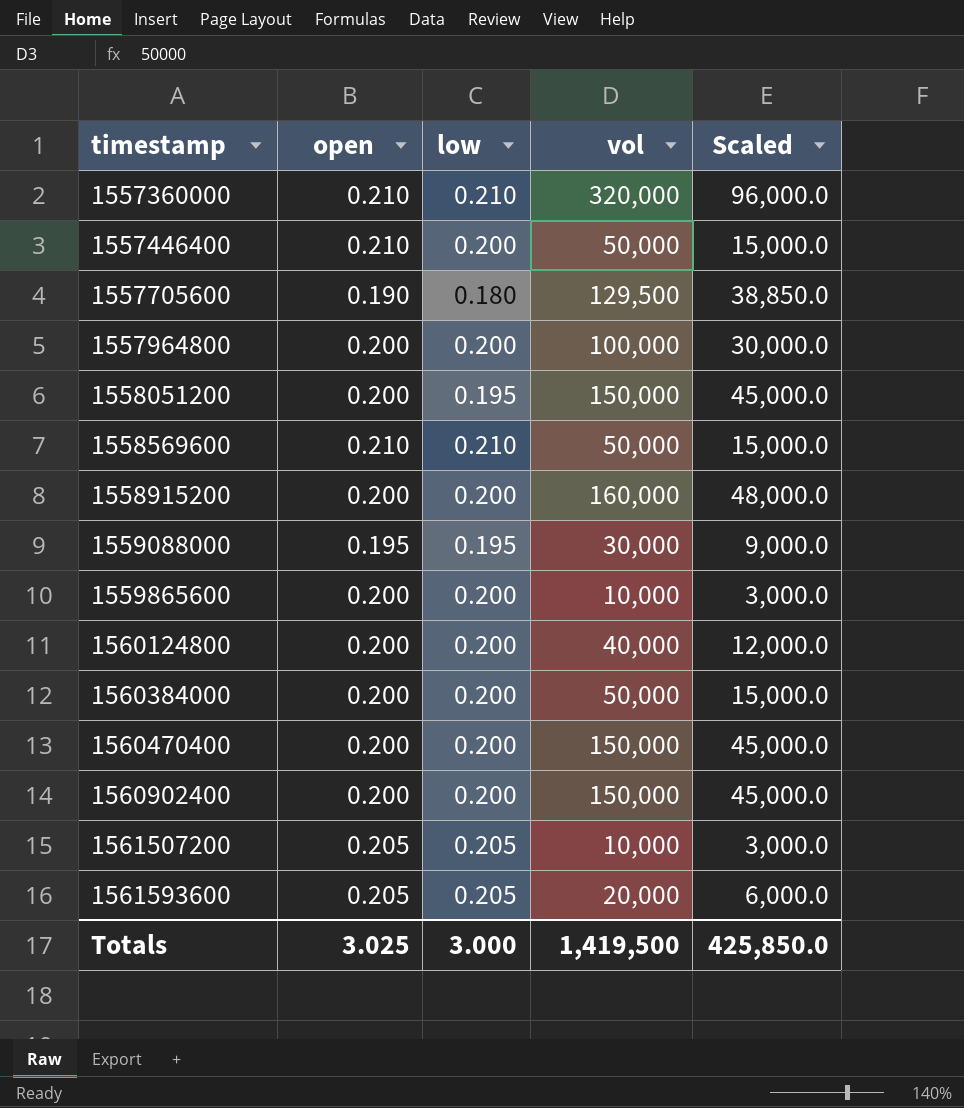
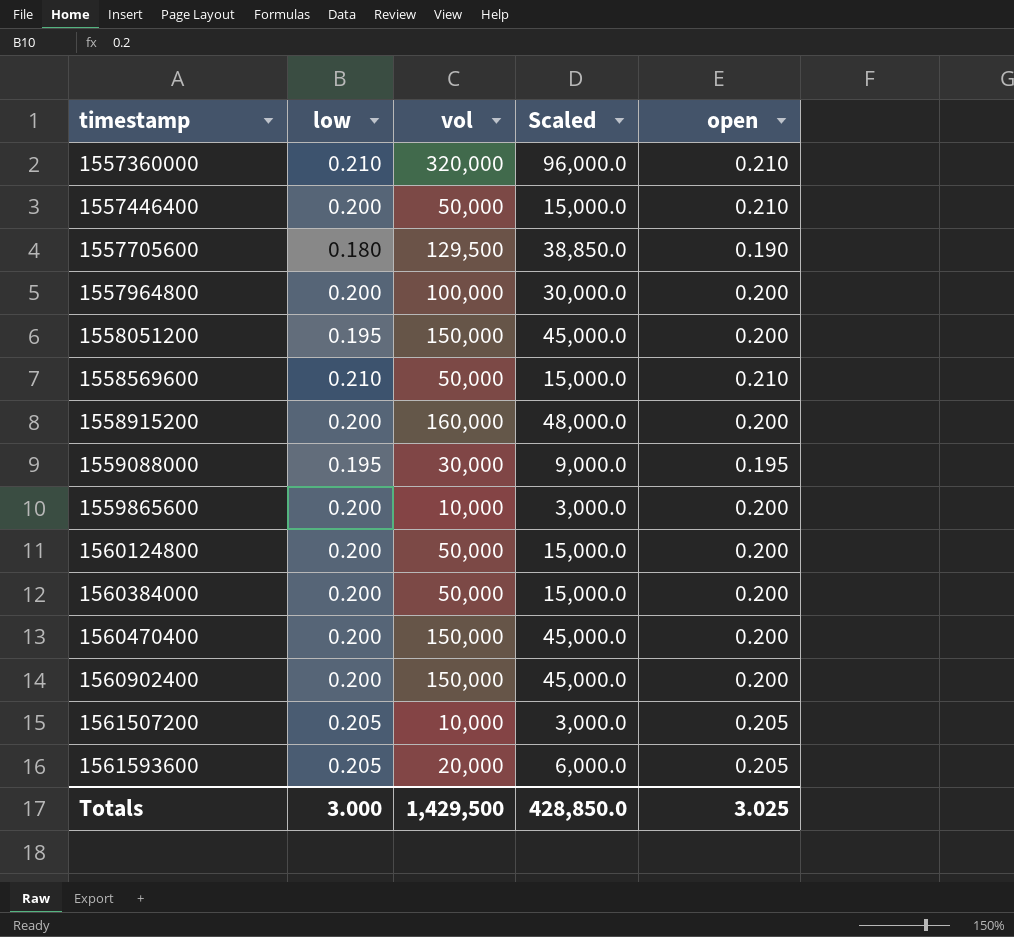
column open | position: 2 -> 5
1560124800 | vol: 40,000 -> 50,000
1560124800 | Scaled: 12,000.0 -> 15,000.0
Totals | vol: 1,419,500 -> 1,429,500
Totals | Scaled: 425,850.0 -> 428,850.0

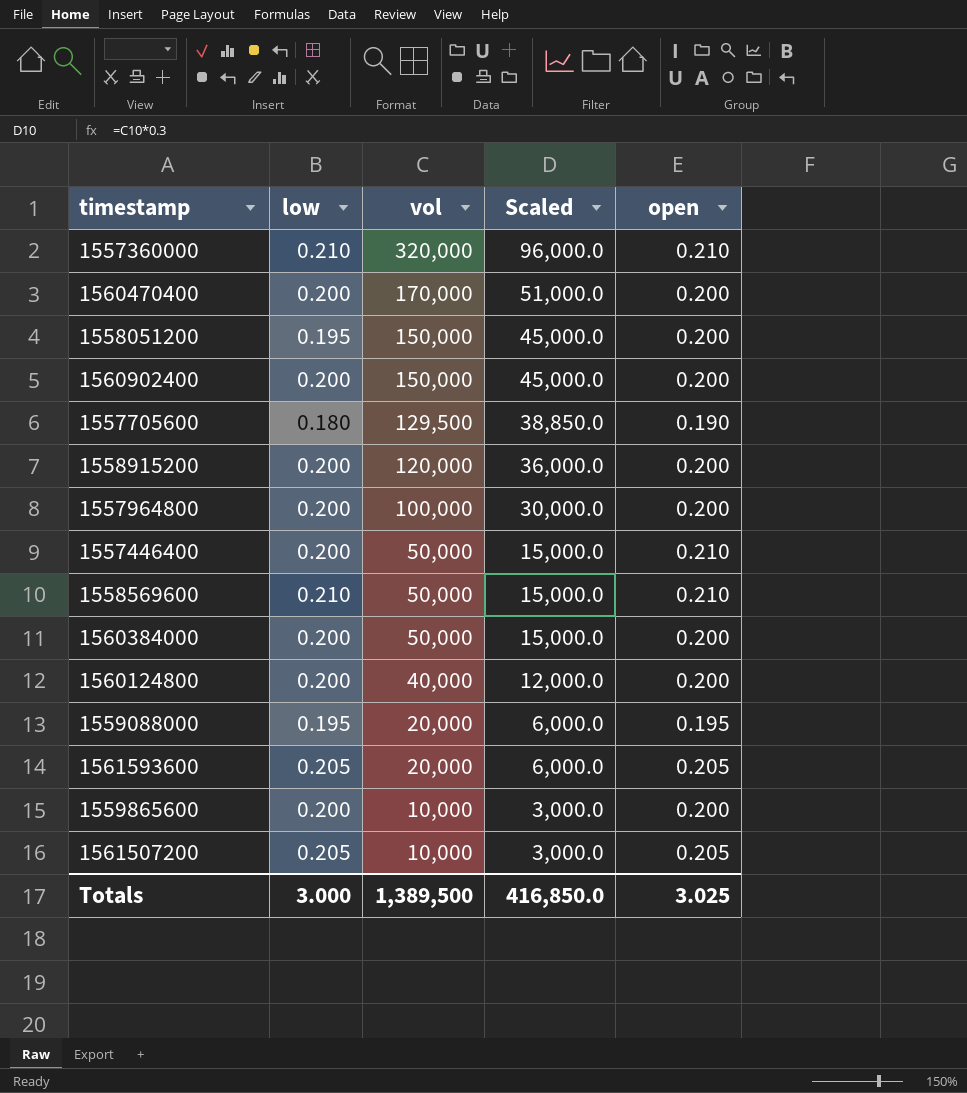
row order: timestamp ascending -> vol descending
1560470400 | vol: 150,000 -> 170,000
1560470400 | Scaled: 45,000.0 -> 51,000.0
1558915200 | vol: 160,000 -> 120,000
1558915200 | Scaled: 48,000.0 -> 36,000.0
1560124800 | vol: 50,000 -> 40,000
1560124800 | Scaled: 15,000.0 -> 12,000.0
1559088000 | vol: 30,000 -> 20,000
1559088000 | Scaled: 9,000.0 -> 6,000.0
Totals | vol: 1,429,500 -> 1,389,500
Totals | Scaled: 428,850.0 -> 416,850.0

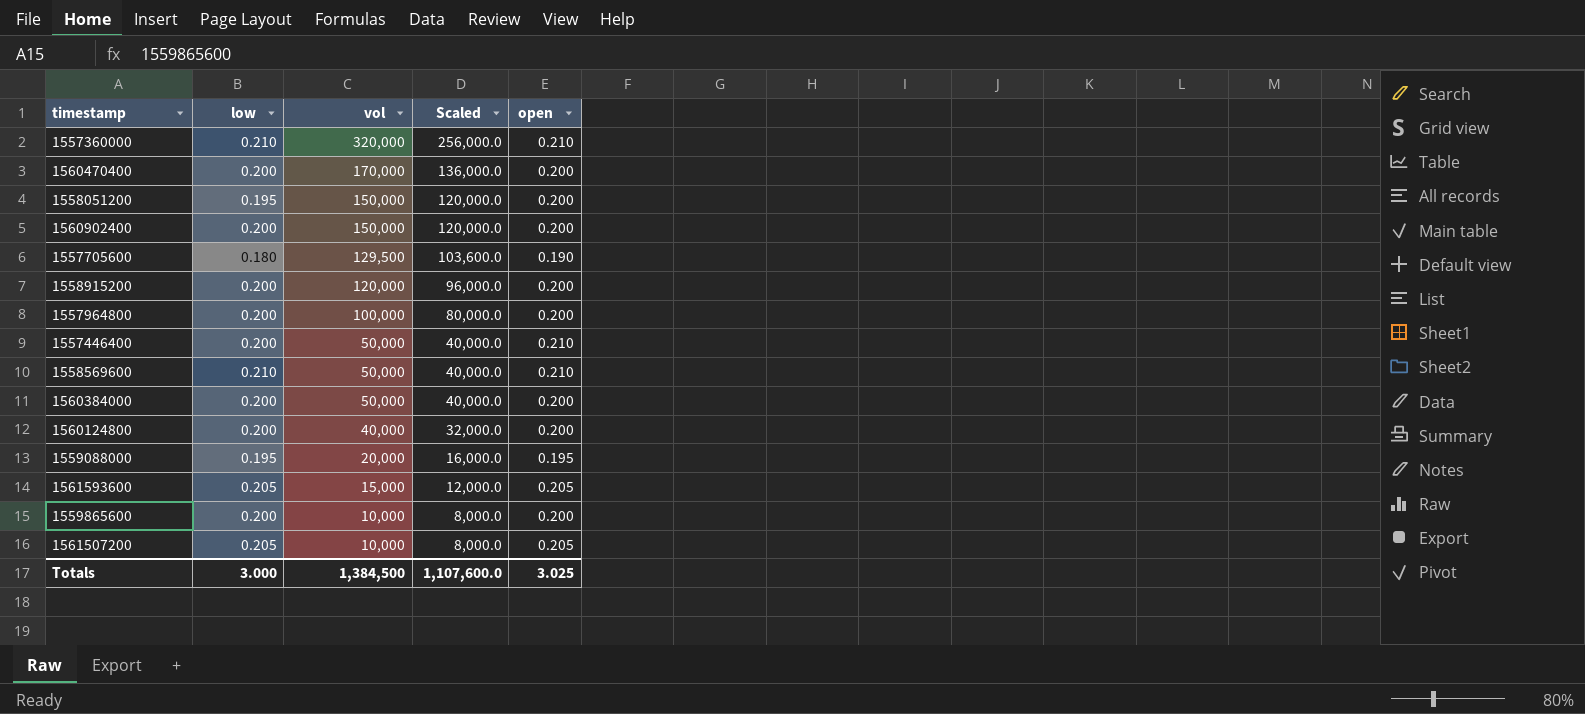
column Scaled | formula: [vol] * 0.3 -> [vol] * 0.8
1561593600 | vol: 20,000 -> 15,000
Totals | vol: 1,389,500 -> 1,384,500
Totals | Scaled: 416,850.0 -> 1,107,600.0

